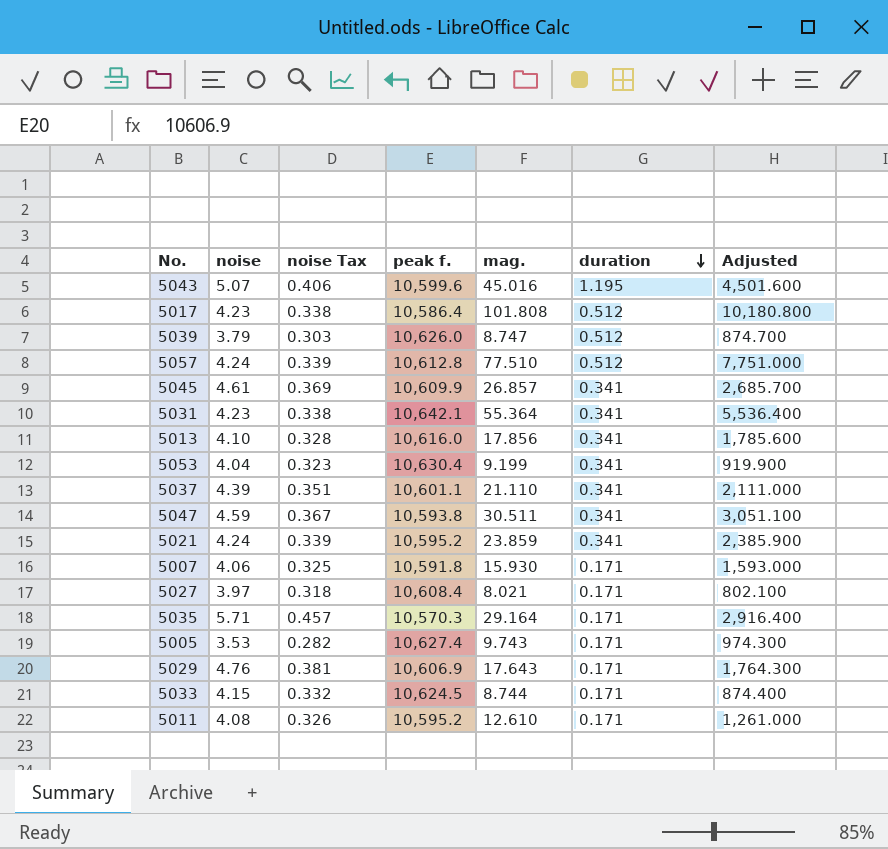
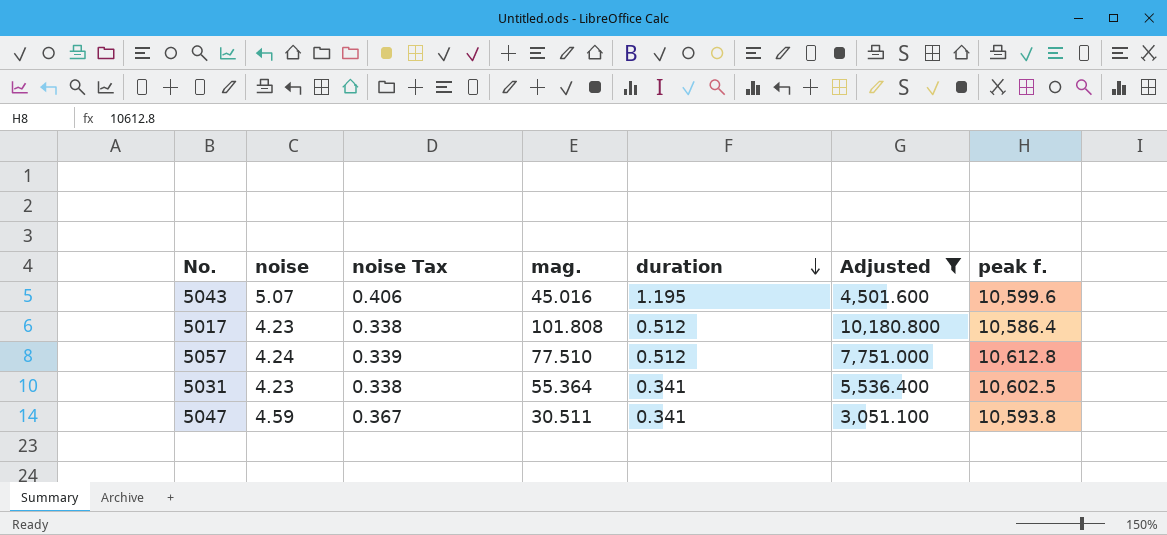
filter: none -> Adjusted >= 3,051.100
column peak f. | position: 4 -> 7
5031 | peak f.: 10,642.1 -> 10,602.5

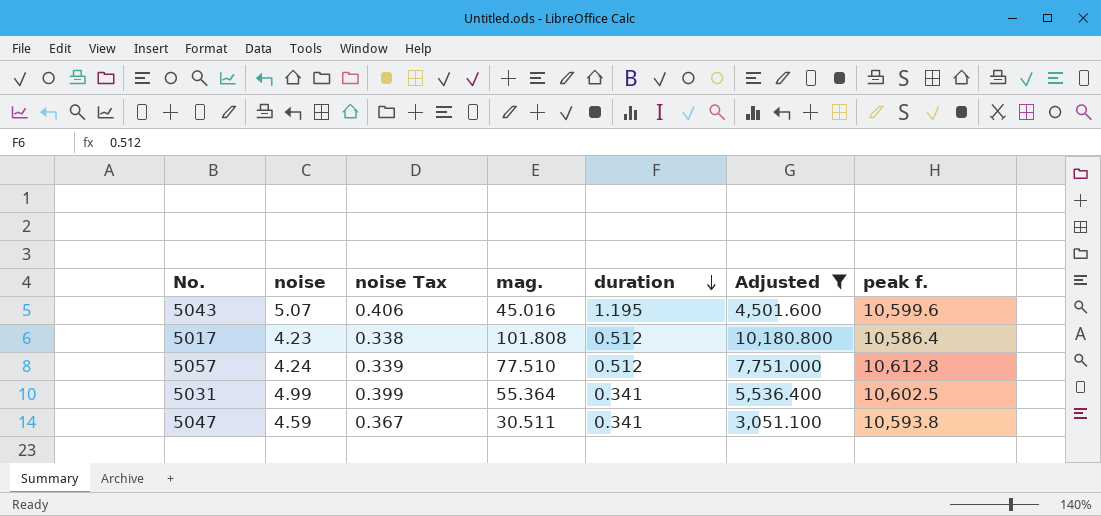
5031 | noise: 4.23 -> 4.99
5031 | noise Tax: 0.338 -> 0.399

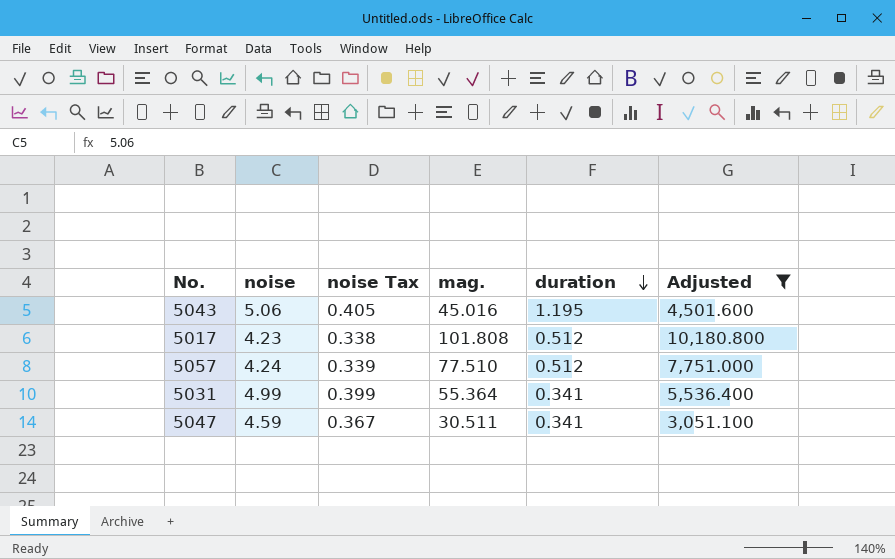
column peak f. | position: 7 -> none
5043 | noise: 5.07 -> 5.06
5043 | noise Tax: 0.406 -> 0.405

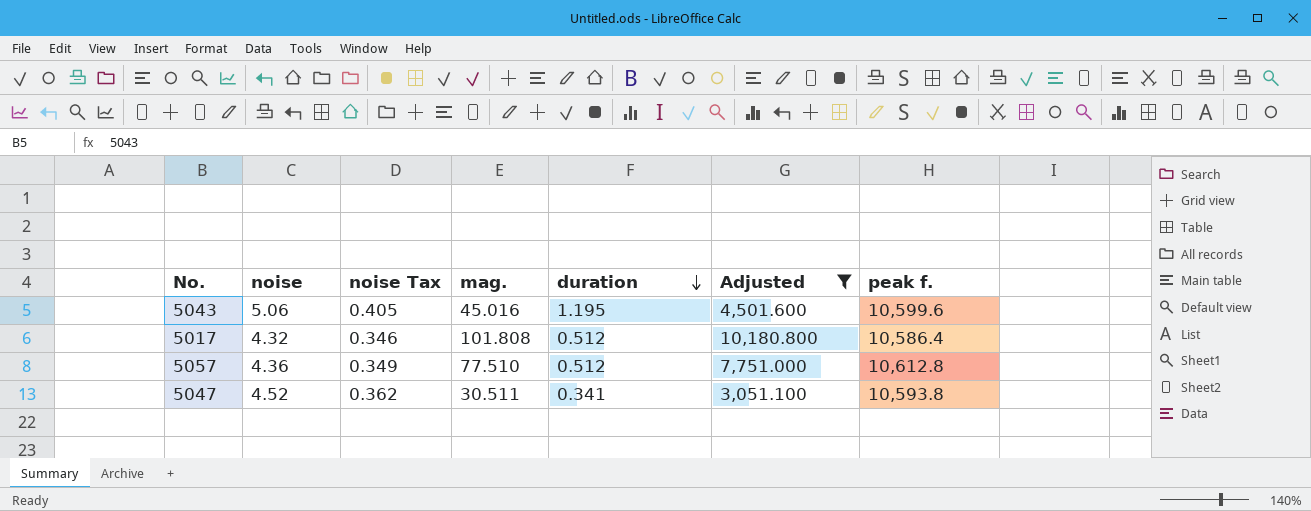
column peak f. | position: none -> 7
row 5031: 4.99 | 0.399 | 55.364 | 0.341 | 5,536.400 -> none
5017 | noise: 4.23 -> 4.32
5017 | noise Tax: 0.338 -> 0.346
5057 | noise: 4.24 -> 4.36
5057 | noise Tax: 0.339 -> 0.349
5047 | noise: 4.59 -> 4.52
5047 | noise Tax: 0.367 -> 0.362

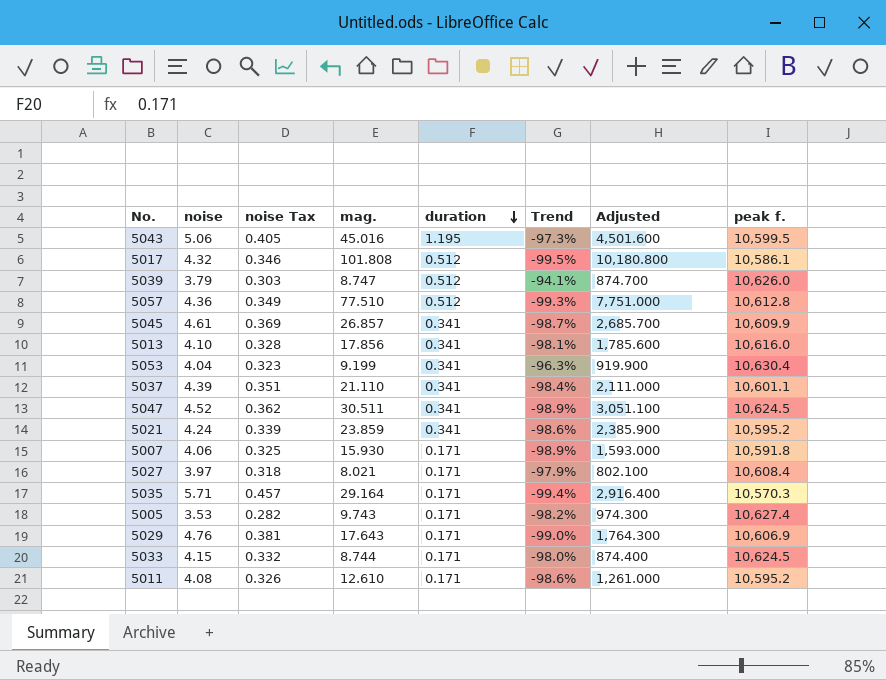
filter: Adjusted >= 3,051.100 -> none
column Trend | formula: none -> ([duration] - [mag.]) / [mag.]
5043 | peak f.: 10,599.6 -> 10,599.5
5017 | peak f.: 10,586.4 -> 10,586.1
5047 | peak f.: 10,593.8 -> 10,624.5

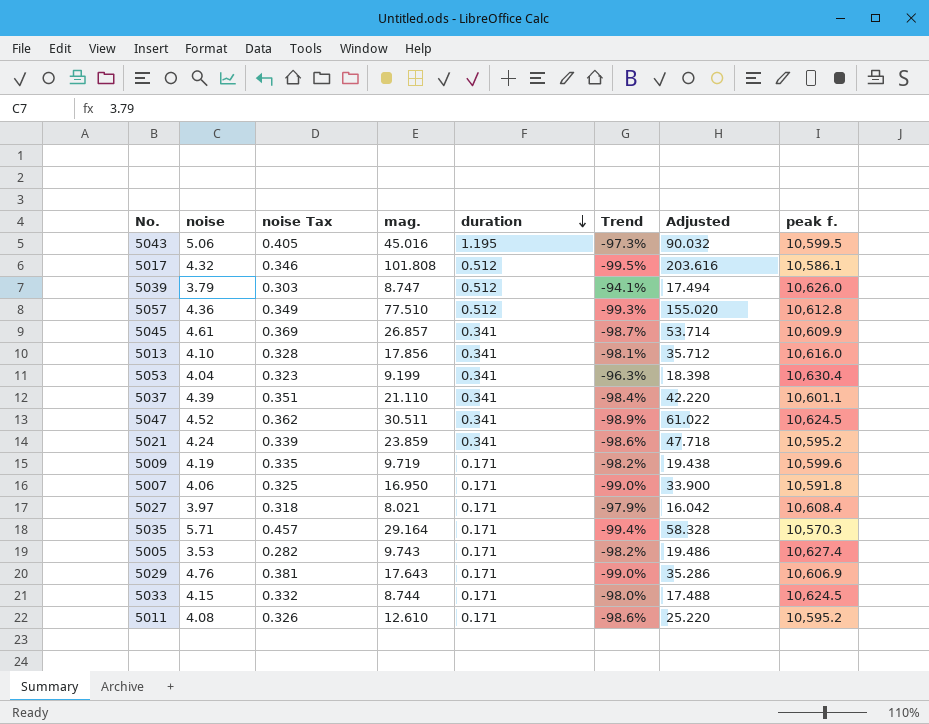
column Adjusted | formula: [mag.] * 100 -> [mag.] * 2
row 5009: none -> 4.19 | 0.335 | 9.719 | 0.171 | -98.2% | 19.438 | 10,599.6
5007 | mag.: 15.930 -> 16.950
5007 | Trend: -98.9% -> -99.0%

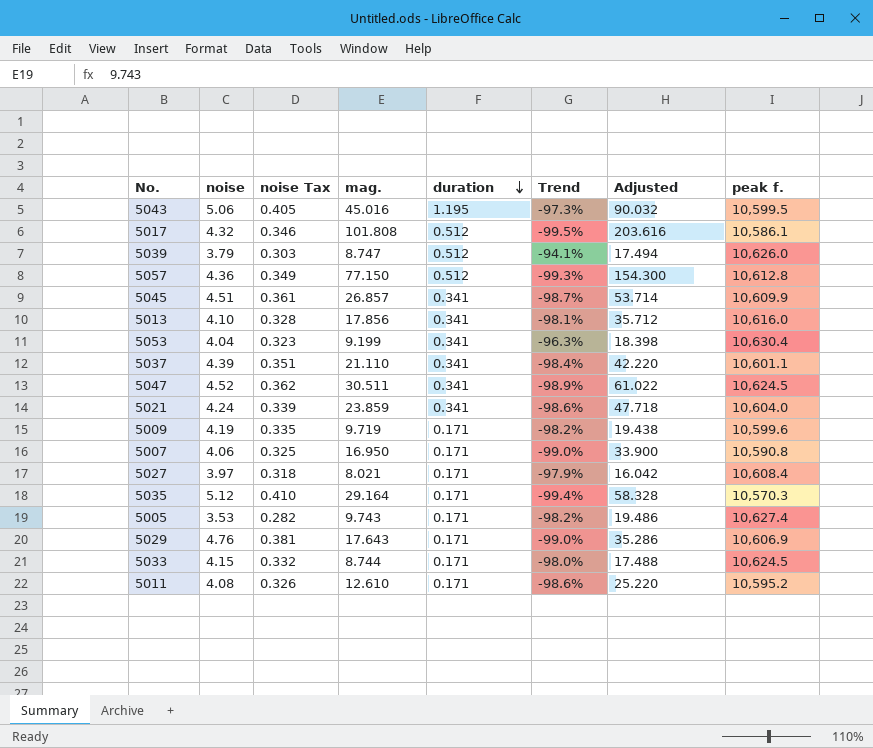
5057 | mag.: 77.510 -> 77.150
5057 | Adjusted: 155.020 -> 154.300
5045 | noise: 4.61 -> 4.51
5045 | noise Tax: 0.369 -> 0.361
5021 | peak f.: 10,595.2 -> 10,604.0
5007 | peak f.: 10,591.8 -> 10,590.8
5035 | noise: 5.71 -> 5.12
5035 | noise Tax: 0.457 -> 0.410

